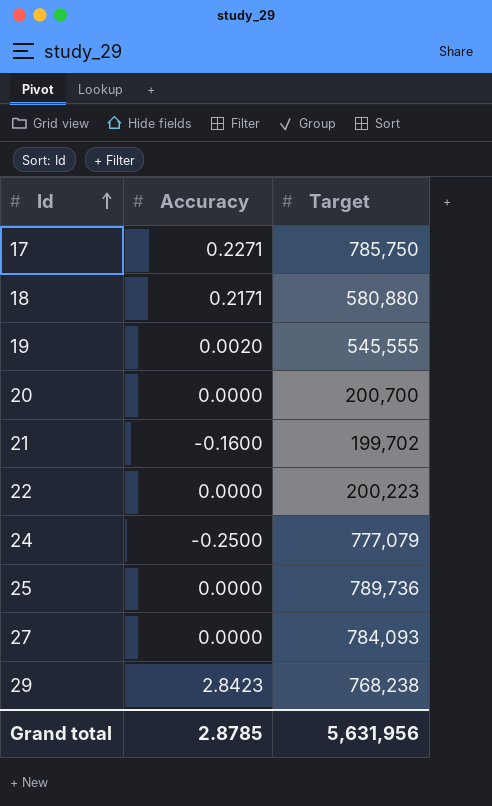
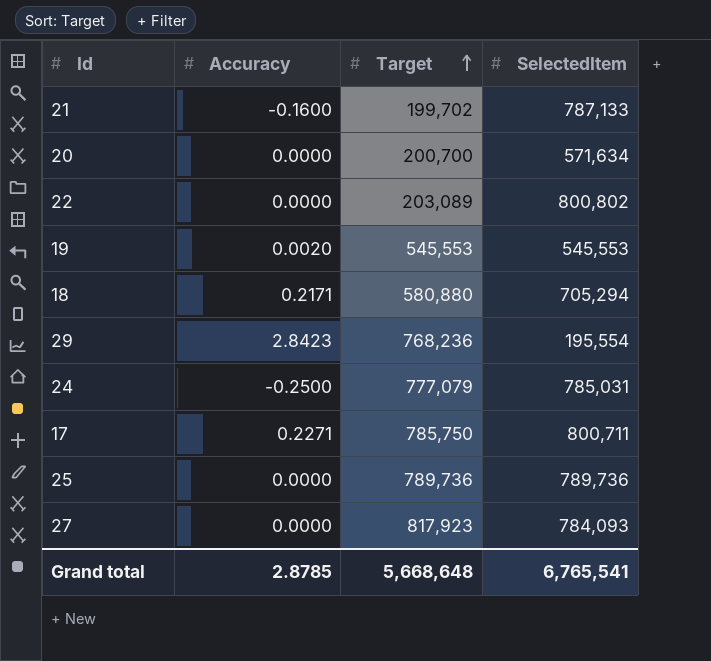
row order: Id ascending -> Target ascending
column SelectedItem | position: none -> 4
22 | Target: 200,223 -> 203,089
19 | Target: 545,555 -> 545,553
29 | Target: 768,238 -> 768,236
27 | Target: 784,093 -> 817,923
Grand total | Target: 5,631,956 -> 5,668,648

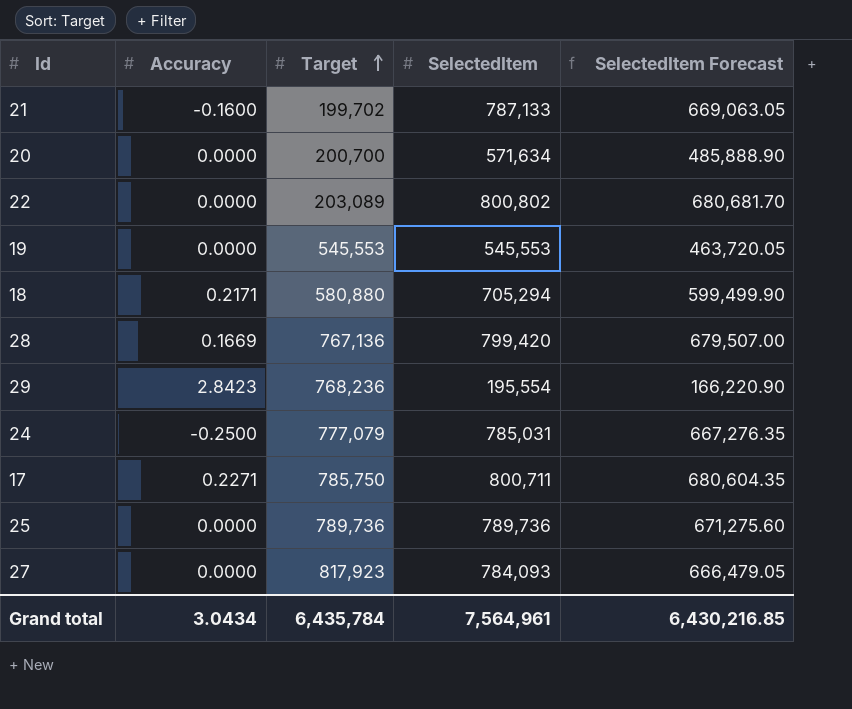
column SelectedItem Forecast | formula: none -> [SelectedItem] * 0.85
19 | Accuracy: 0.0020 -> 0.0000
row 28: none -> 0.1669 | 767,136 | 799,420 | 679,507.00
Grand total | Accuracy: 2.8785 -> 3.0434
Grand total | Target: 5,668,648 -> 6,435,784
Grand total | SelectedItem: 6,765,541 -> 7,564,961

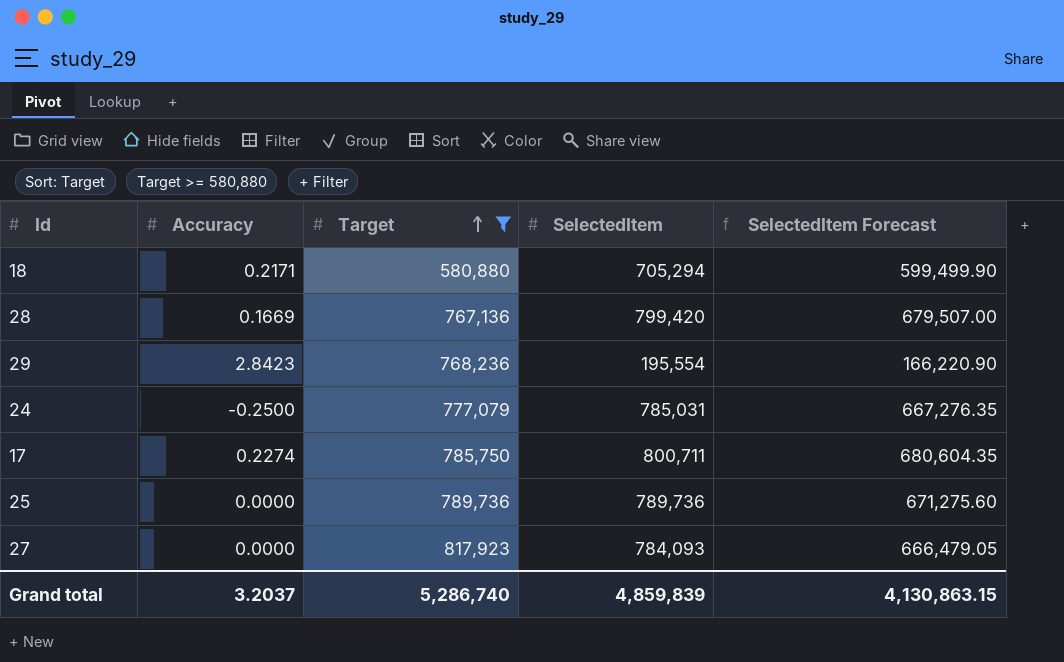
filter: none -> Target >= 580,880
17 | Accuracy: 0.2271 -> 0.2274
Grand total | Accuracy: 3.0434 -> 3.2037
Grand total | Target: 6,435,784 -> 5,286,740
Grand total | SelectedItem: 7,564,961 -> 4,859,839
Grand total | SelectedItem Forecast: 6,430,216.85 -> 4,130,863.15

